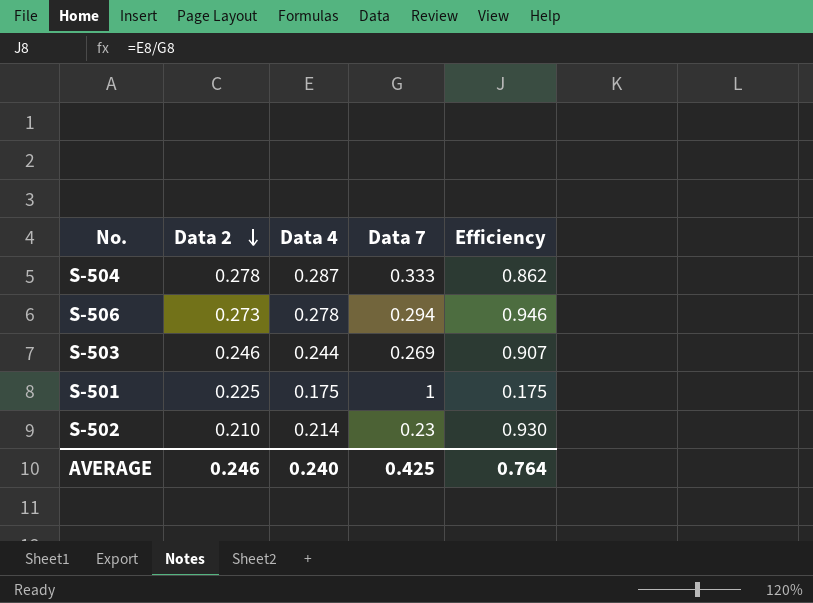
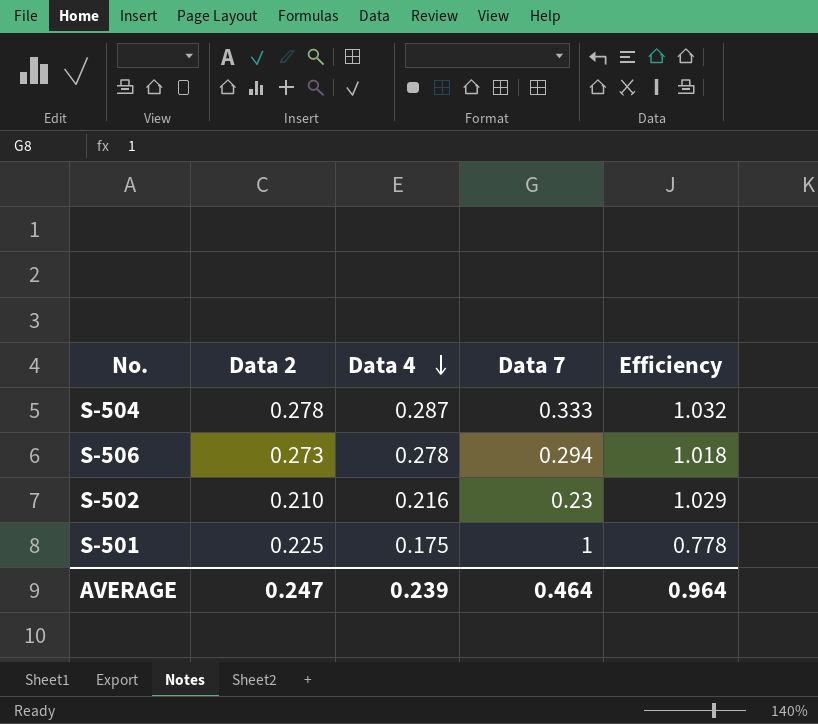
row order: Data 2 descending -> Data 4 descending
column Efficiency | formula: [Data 4] / [Data 7] -> [Data 4] / [Data 2]
row S-503: 0.246 | 0.244 | 0.269 | 0.907 -> none
S-502 | Data 4: 0.214 -> 0.216
AVERAGE | Data 2: 0.246 -> 0.247
AVERAGE | Data 4: 0.240 -> 0.239
AVERAGE | Data 7: 0.425 -> 0.464
AVERAGE | Efficiency: 0.764 -> 0.964

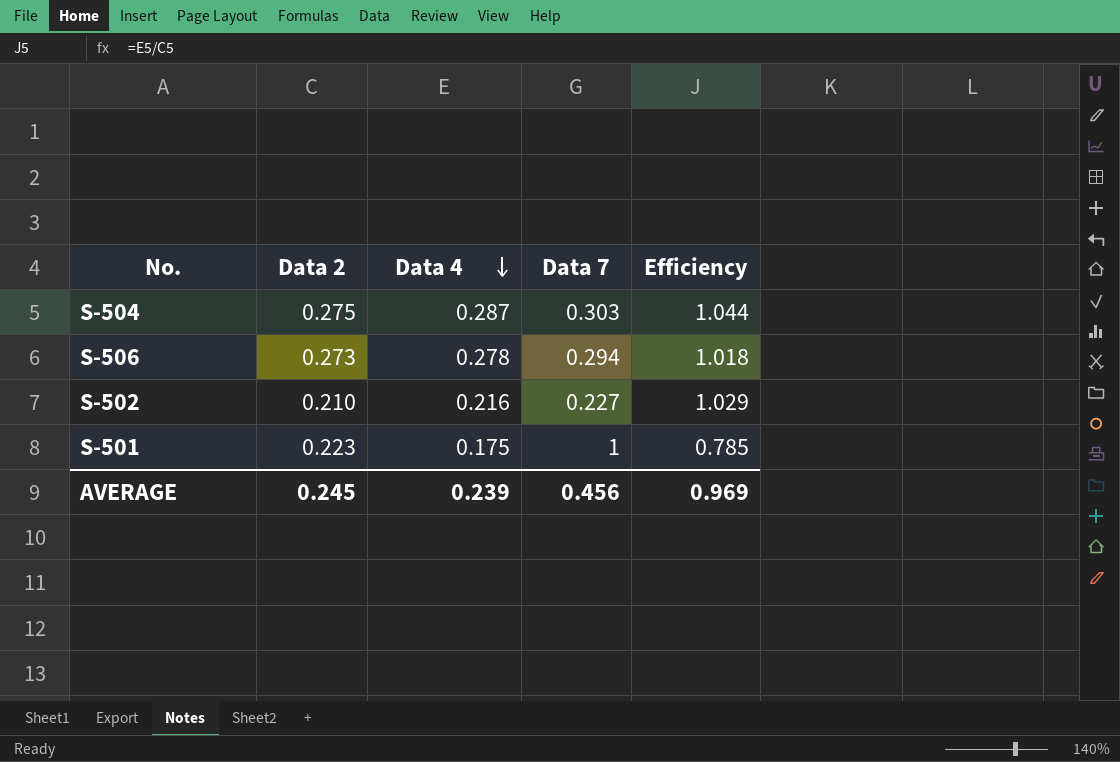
S-504 | Data 2: 0.278 -> 0.275
S-504 | Data 7: 0.333 -> 0.303
S-504 | Efficiency: 1.032 -> 1.044
S-502 | Data 7: 0.23 -> 0.227
S-501 | Data 2: 0.225 -> 0.223
S-501 | Efficiency: 0.778 -> 0.785
AVERAGE | Data 2: 0.247 -> 0.245
AVERAGE | Data 7: 0.464 -> 0.456
AVERAGE | Efficiency: 0.964 -> 0.969

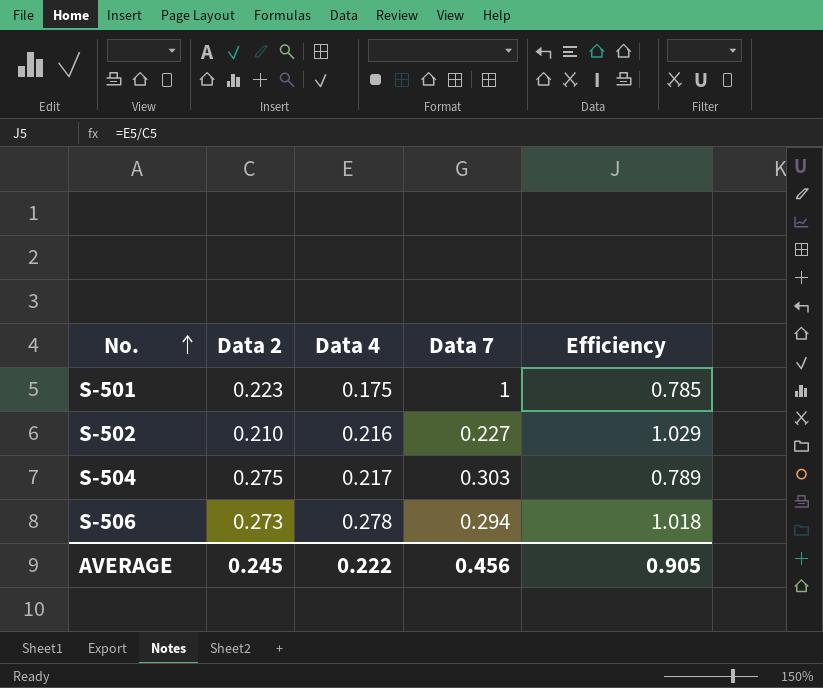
row order: Data 4 descending -> No. ascending
S-504 | Data 4: 0.287 -> 0.217
S-504 | Efficiency: 1.044 -> 0.789
AVERAGE | Data 4: 0.239 -> 0.222
AVERAGE | Efficiency: 0.969 -> 0.905

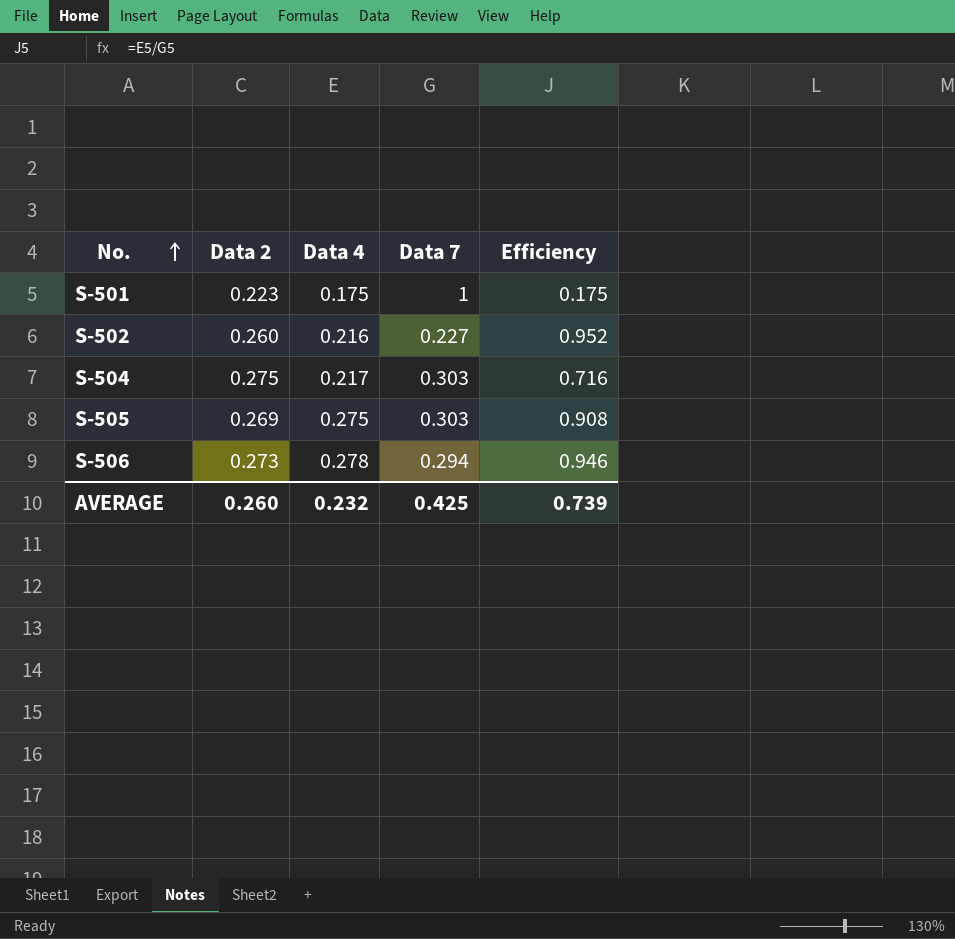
column Efficiency | formula: [Data 4] / [Data 2] -> [Data 4] / [Data 7]
S-502 | Data 2: 0.210 -> 0.260
row S-505: none -> 0.269 | 0.275 | 0.303 | 0.908
AVERAGE | Data 2: 0.245 -> 0.260
AVERAGE | Data 4: 0.222 -> 0.232
AVERAGE | Data 7: 0.456 -> 0.425
AVERAGE | Efficiency: 0.905 -> 0.739

